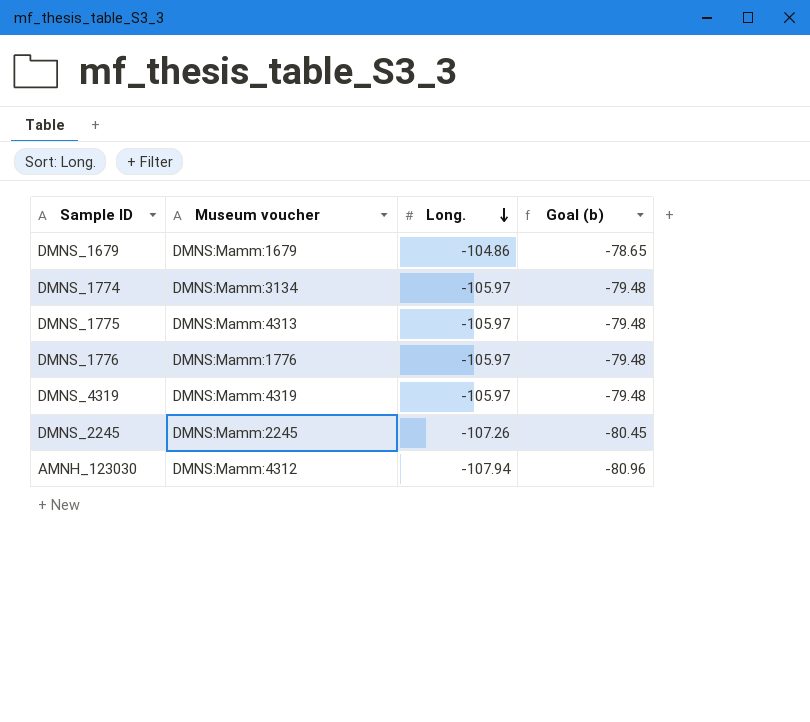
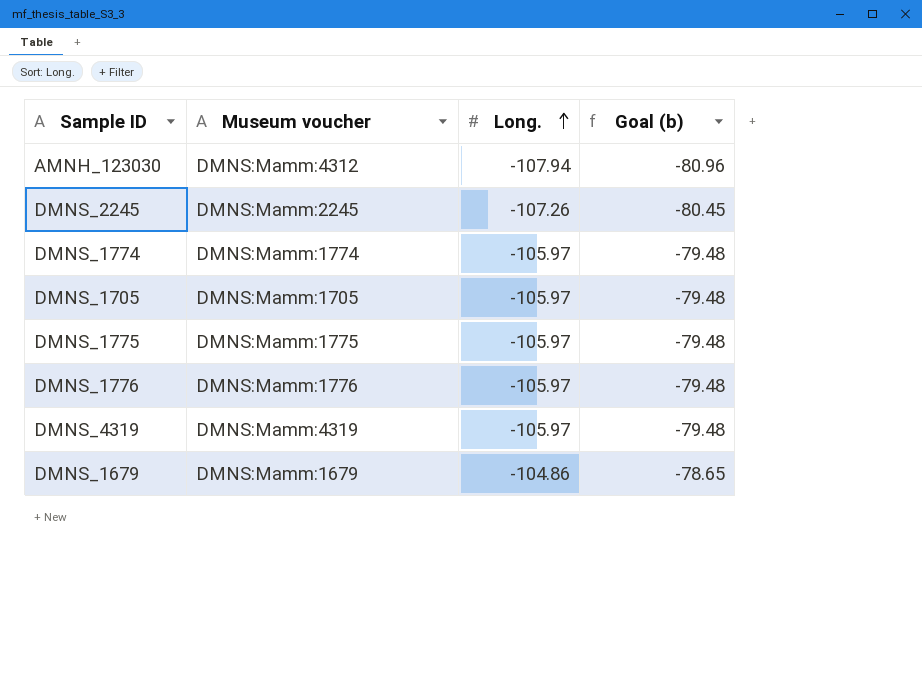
row order: Long. descending -> Long. ascending
DMNS_1774 | Museum voucher: DMNS:Mamm:3134 -> DMNS:Mamm:1774
row DMNS_1705: none -> DMNS:Mamm:1705 | -105.97 | -79.48
DMNS_1775 | Museum voucher: DMNS:Mamm:4313 -> DMNS:Mamm:1775

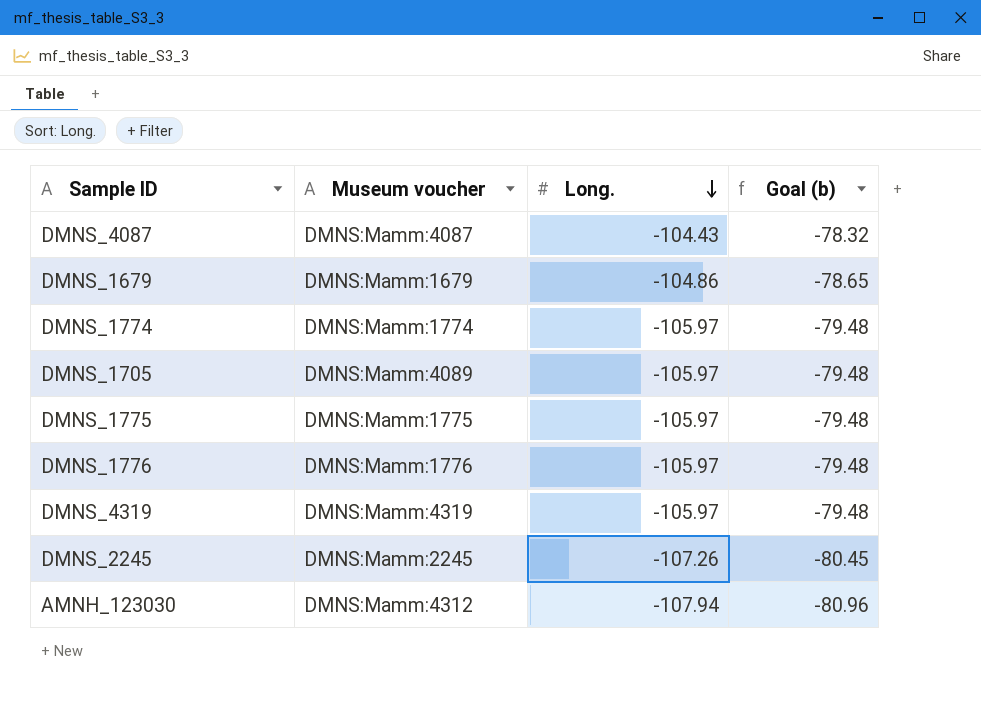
row order: Long. ascending -> Long. descending
row DMNS_4087: none -> DMNS:Mamm:4087 | -104.43 | -78.32
DMNS_1705 | Museum voucher: DMNS:Mamm:1705 -> DMNS:Mamm:4089

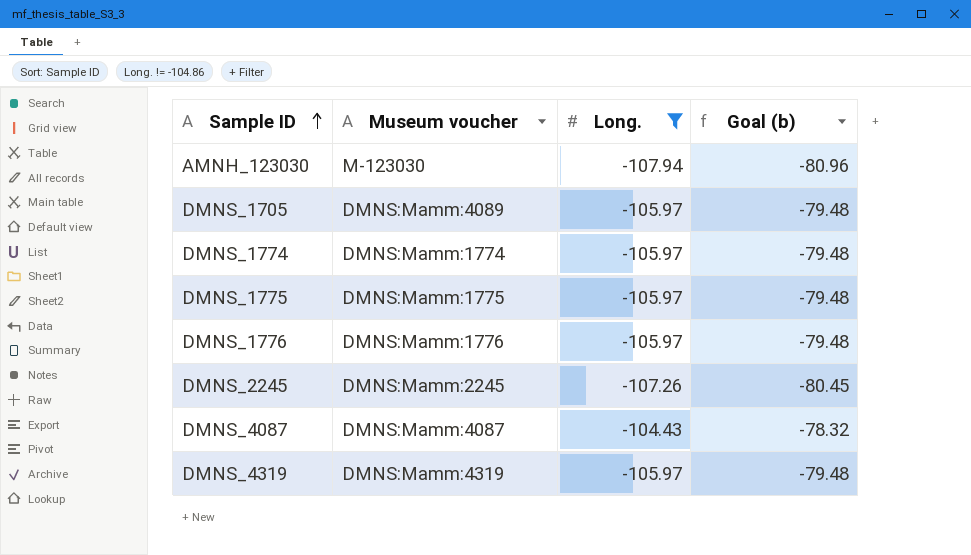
filter: none -> Long. != -104.86
row order: Long. descending -> Sample ID ascending
AMNH_123030 | Museum voucher: DMNS:Mamm:4312 -> M-123030

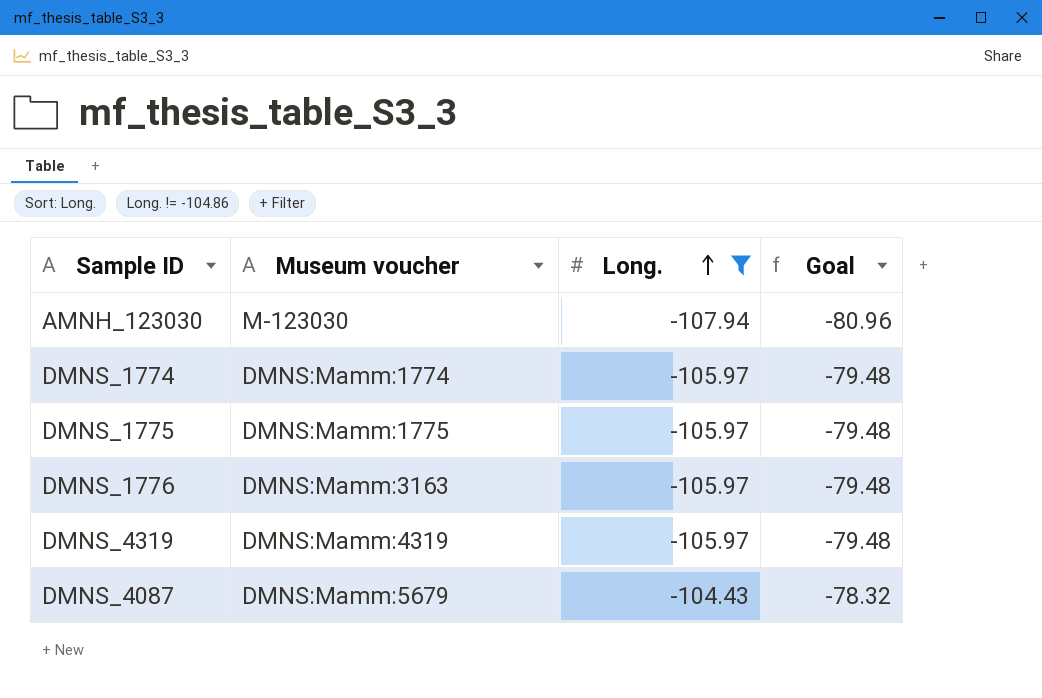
row order: Sample ID ascending -> Long. ascending
column name: Goal (b) -> Goal
row DMNS_1705: DMNS:Mamm:4089 | -105.97 | -79.48 -> none
row DMNS_2245: DMNS:Mamm:2245 | -107.26 | -80.45 -> none
DMNS_1776 | Museum voucher: DMNS:Mamm:1776 -> DMNS:Mamm:3163
DMNS_4087 | Museum voucher: DMNS:Mamm:4087 -> DMNS:Mamm:5679

